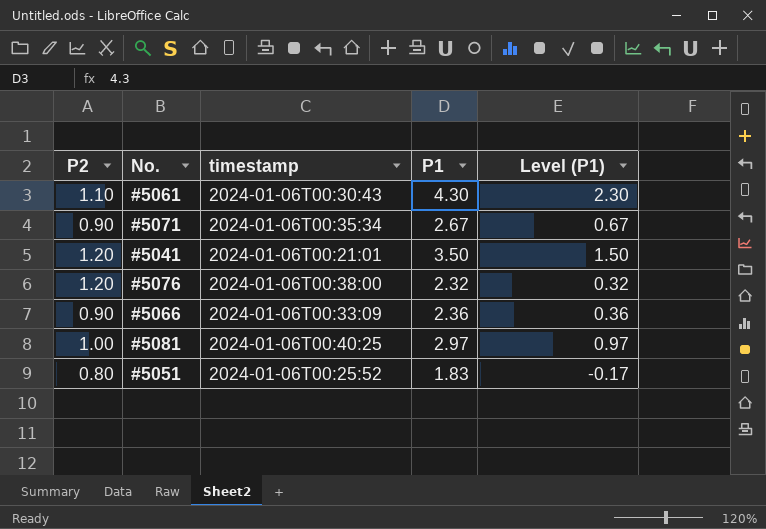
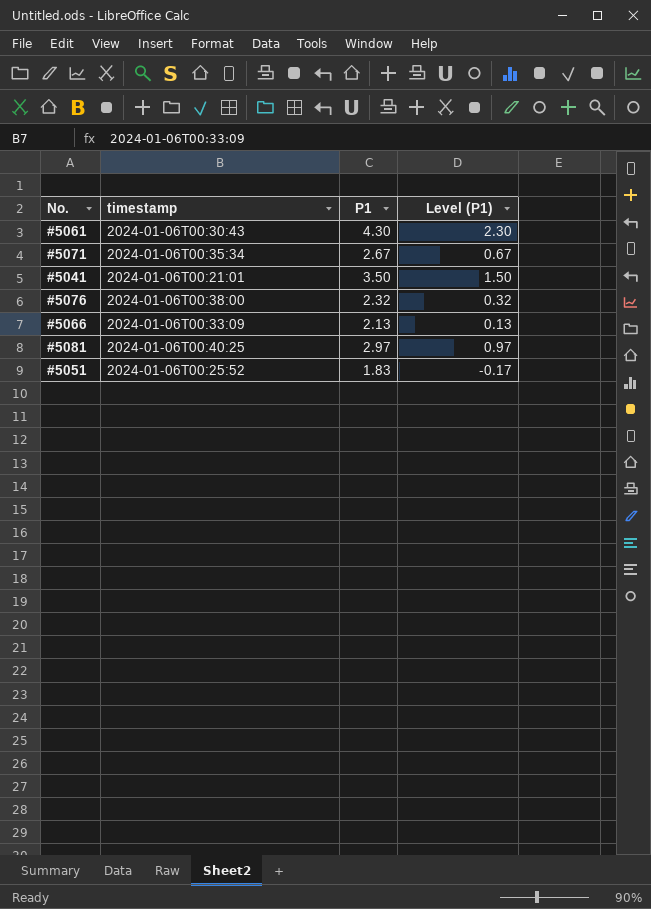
column P2 | position: 1 -> none
#5066 | P1: 2.36 -> 2.13
#5066 | Level (P1): 0.36 -> 0.13

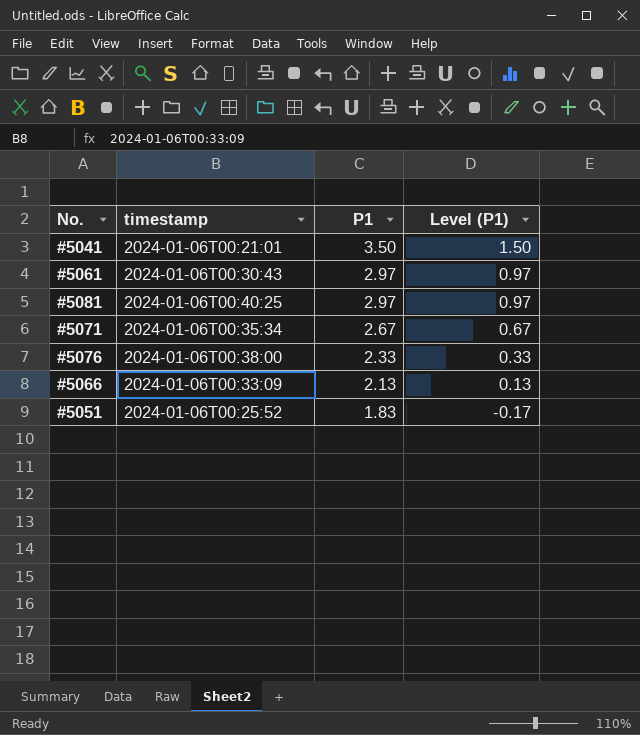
row order: none -> P1 descending
#5061 | P1: 4.30 -> 2.97
#5061 | Level (P1): 2.30 -> 0.97
#5076 | P1: 2.32 -> 2.33
#5076 | Level (P1): 0.32 -> 0.33

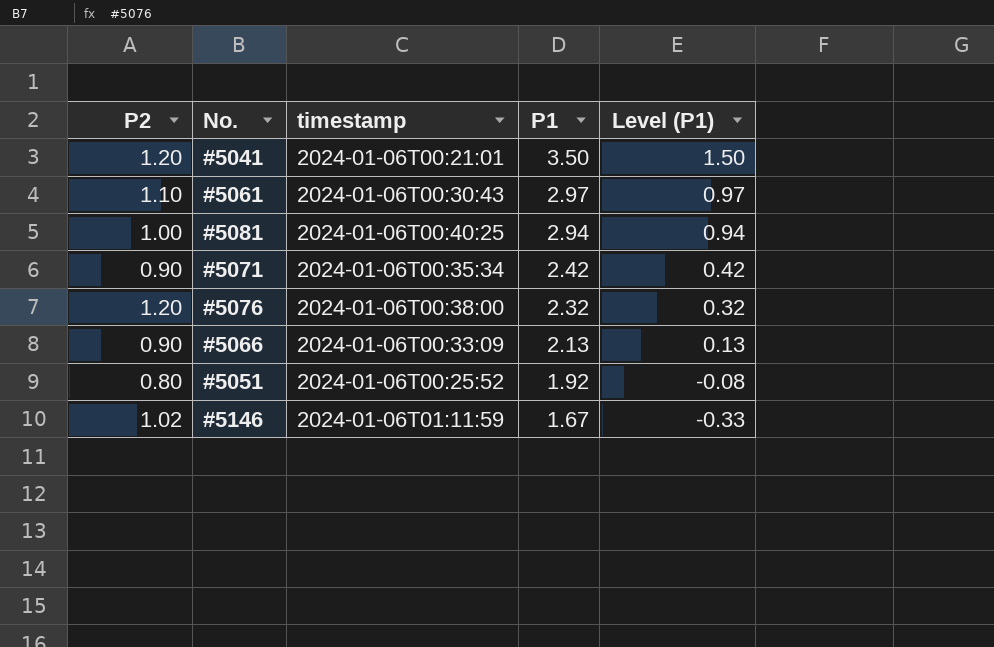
column P2 | position: none -> 1
#5081 | P1: 2.97 -> 2.94
#5081 | Level (P1): 0.97 -> 0.94
#5071 | P1: 2.67 -> 2.42
#5071 | Level (P1): 0.67 -> 0.42
#5076 | P1: 2.33 -> 2.32
#5076 | Level (P1): 0.33 -> 0.32
#5051 | P1: 1.83 -> 1.92
#5051 | Level (P1): -0.17 -> -0.08
row #5146: none -> 1.02 | 2024-01-06T01:11:59 | 1.67 | -0.33

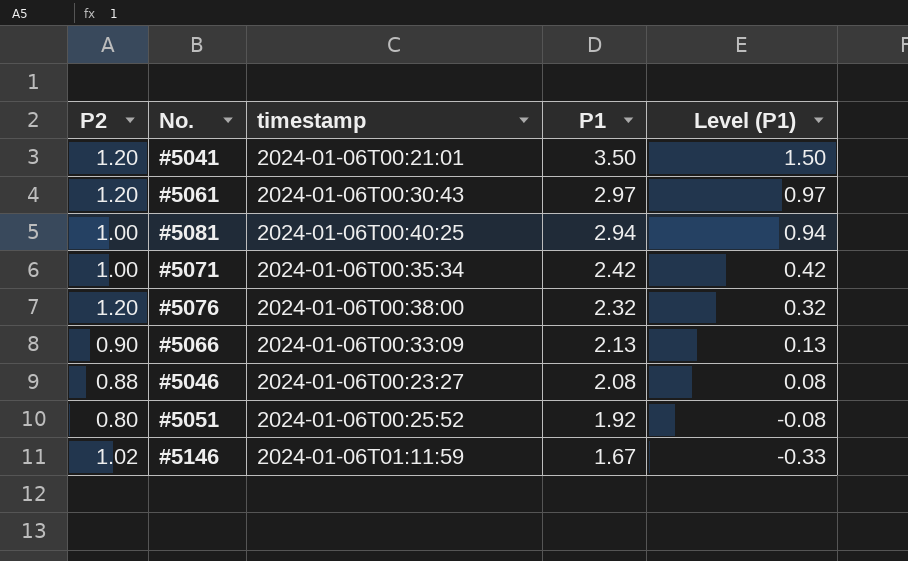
#5061 | P2: 1.10 -> 1.20
#5071 | P2: 0.90 -> 1.00
row #5046: none -> 0.88 | 2024-01-06T00:23:27 | 2.08 | 0.08

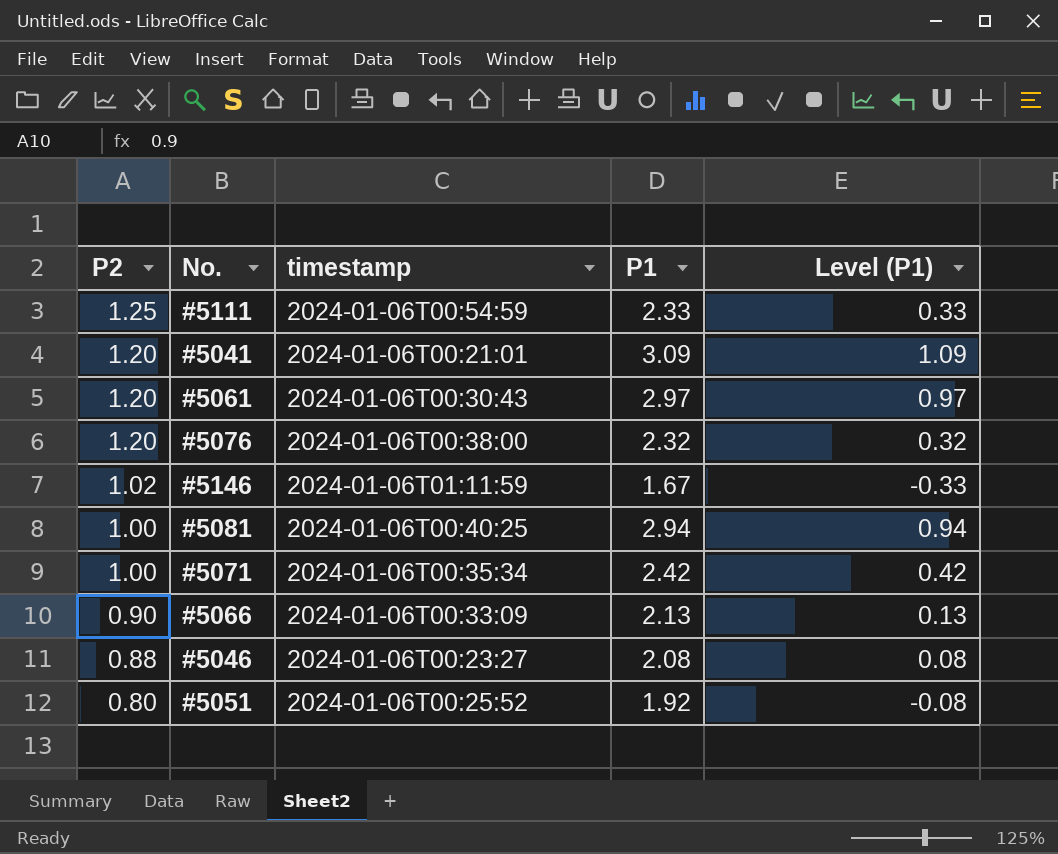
row order: P1 descending -> P2 descending
row #5111: none -> 1.25 | 2024-01-06T00:54:59 | 2.33 | 0.33
#5041 | P1: 3.50 -> 3.09
#5041 | Level (P1): 1.50 -> 1.09

